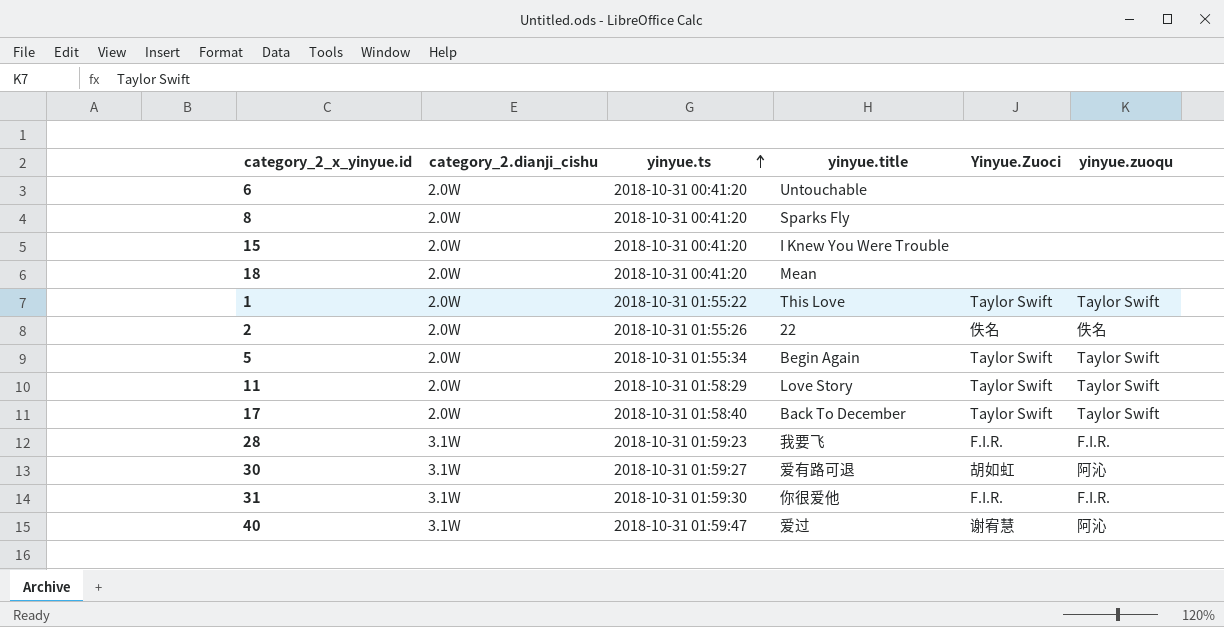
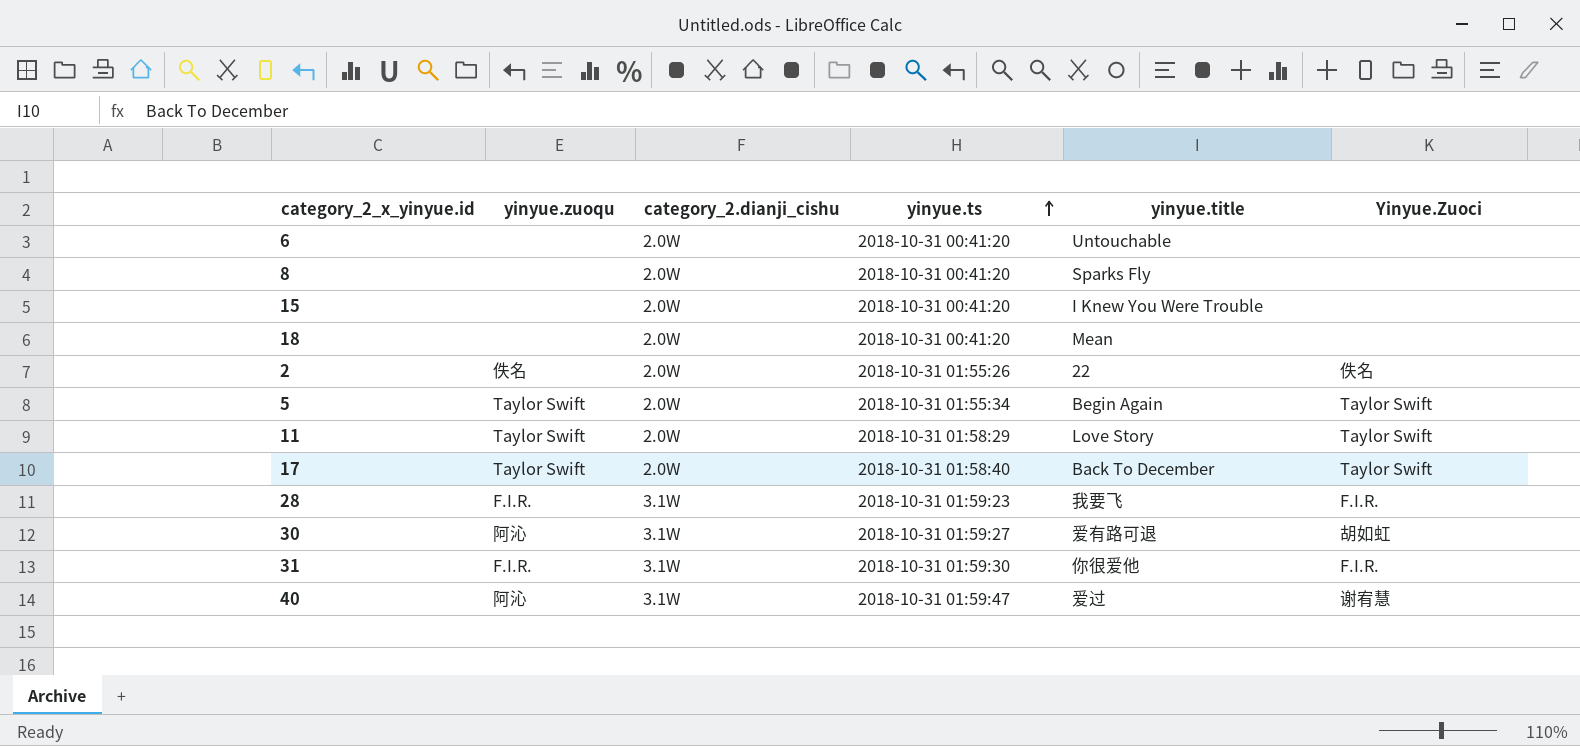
column yinyue.zuoqu | position: 6 -> 2
row 1: 2.0W | 2018-10-31 01:55:22 | This Love | Taylor Swift | Taylor Swift -> none

